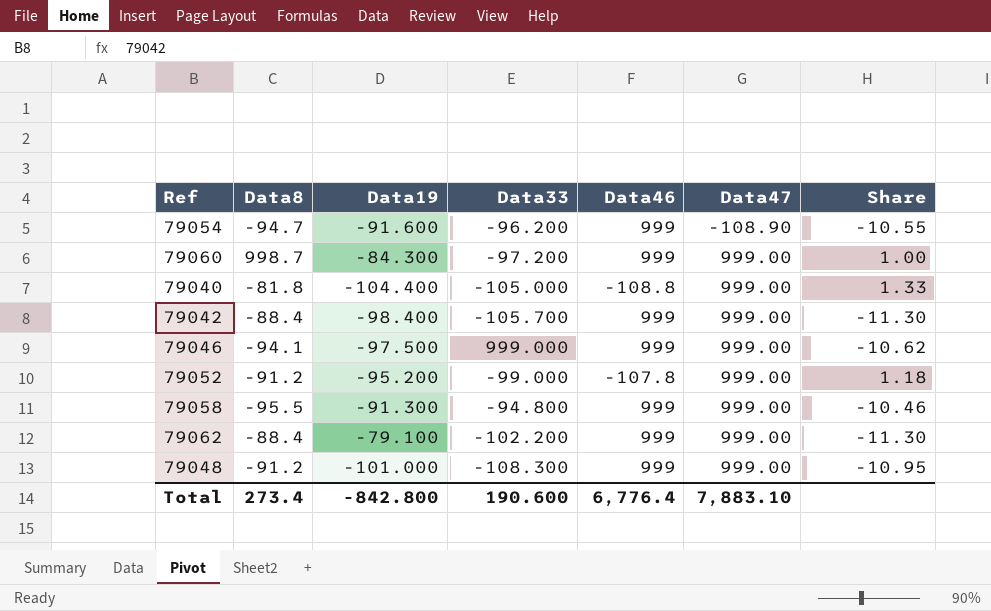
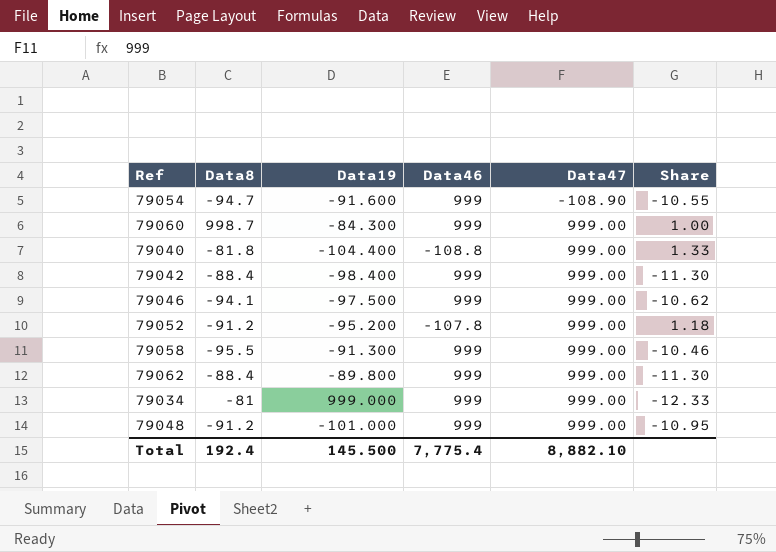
column Data33 | position: 4 -> none
79062 | Data19: -79.100 -> -89.800
row 79034: none -> -81 | 999.000 | 999 | 999.00 | -12.33
Total | Data8: 273.4 -> 192.4
Total | Data19: -842.800 -> 145.500
Total | Data46: 6,776.4 -> 7,775.4
Total | Data47: 7,883.10 -> 8,882.10

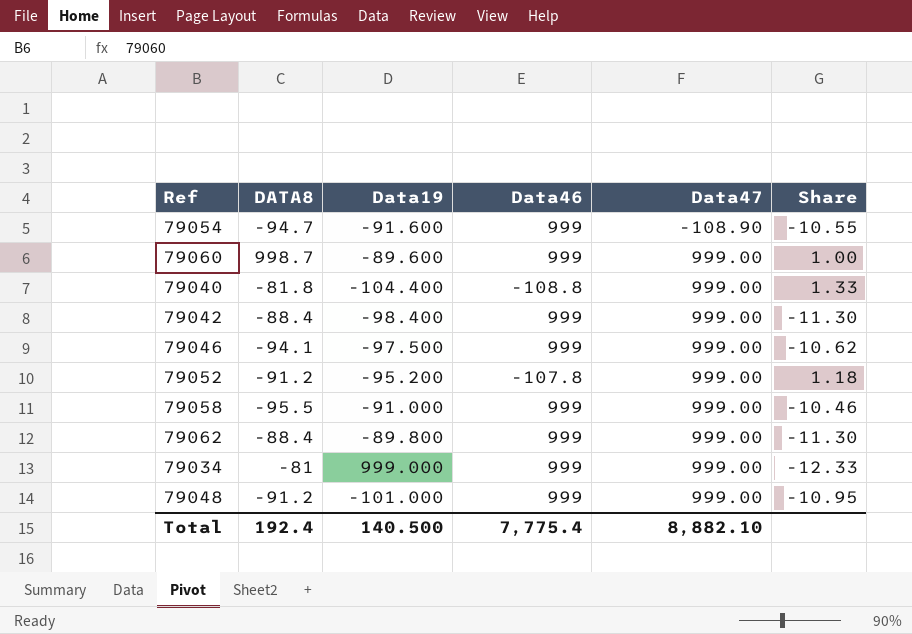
column name: Data8 -> DATA8
79060 | Data19: -84.300 -> -89.600
79058 | Data19: -91.300 -> -91.000
Total | Data19: 145.500 -> 140.500

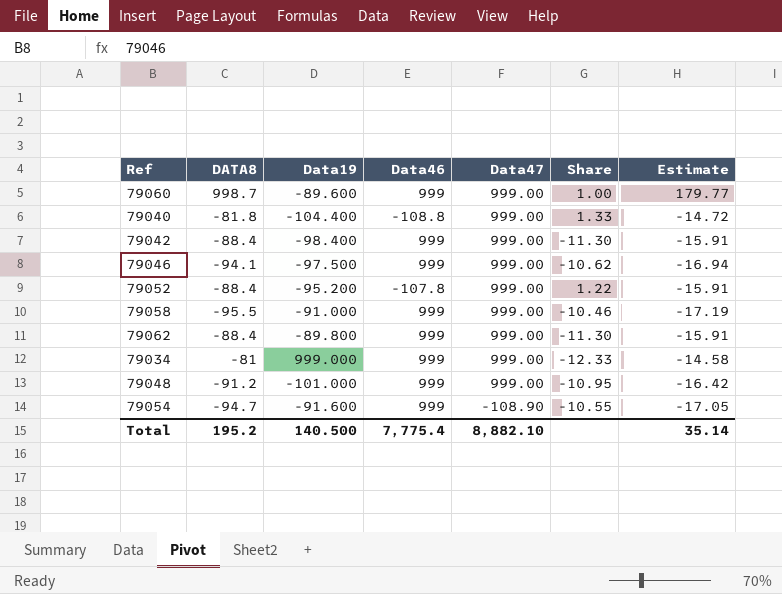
row order: Data47 ascending -> Data47 descending
column Estimate | formula: none -> [DATA8] * 0.18
79052 | DATA8: -91.2 -> -88.4
79052 | Share: 1.18 -> 1.22
Total | DATA8: 192.4 -> 195.2

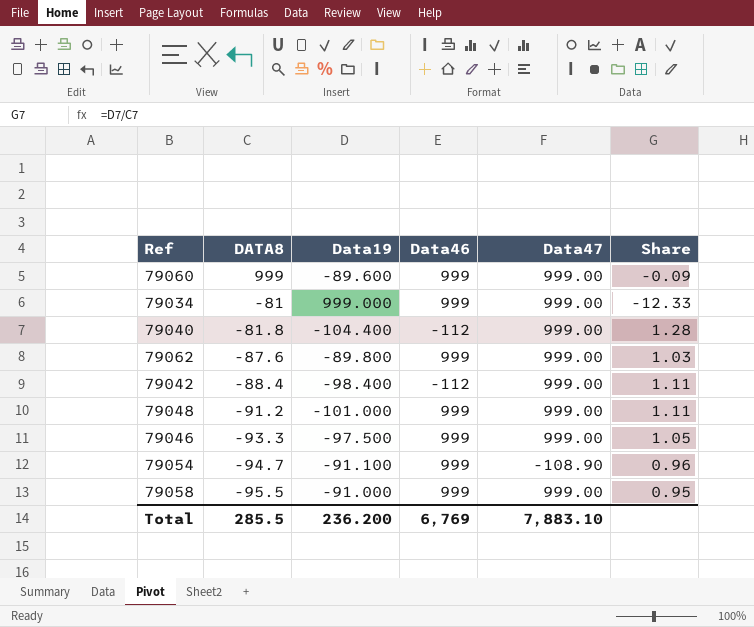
row order: Data47 descending -> DATA8 descending
column Estimate | formula: [DATA8] * 0.18 -> none
column Share | formula: [Data46] / [DATA8] -> [Data19] / [DATA8]
row 79052: -88.4 | -95.200 | -107.8 | 999.00 | 1.22 | -15.91 -> none
79060 | DATA8: 998.7 -> 999
79040 | Data46: -108.8 -> -112
79062 | DATA8: -88.4 -> -87.6
79042 | Data46: 999 -> -112
79046 | DATA8: -94.1 -> -93.3
79054 | Data19: -91.600 -> -91.100
Total | DATA8: 195.2 -> 285.5
Total | Data19: 140.500 -> 236.200
Total | Data46: 7,775.4 -> 6,769
Total | Data47: 8,882.10 -> 7,883.10

